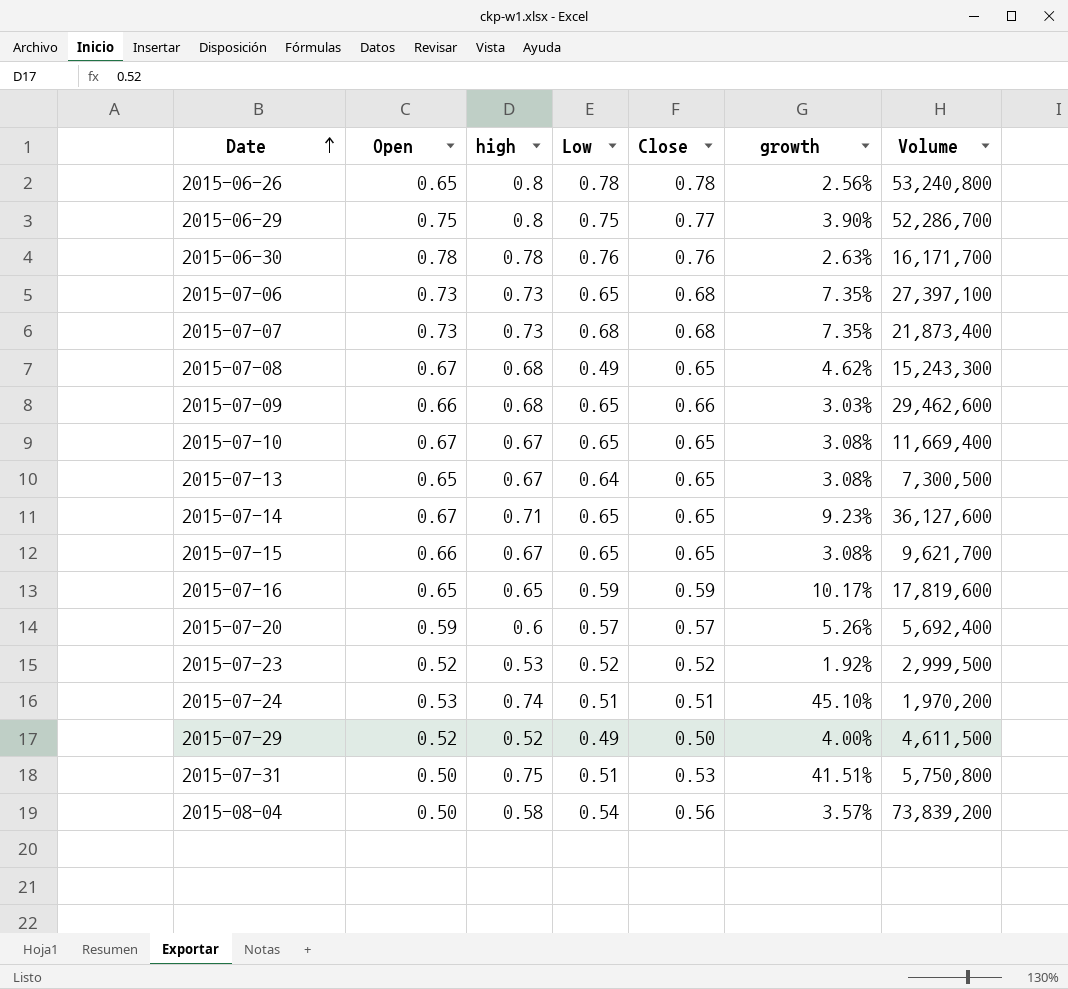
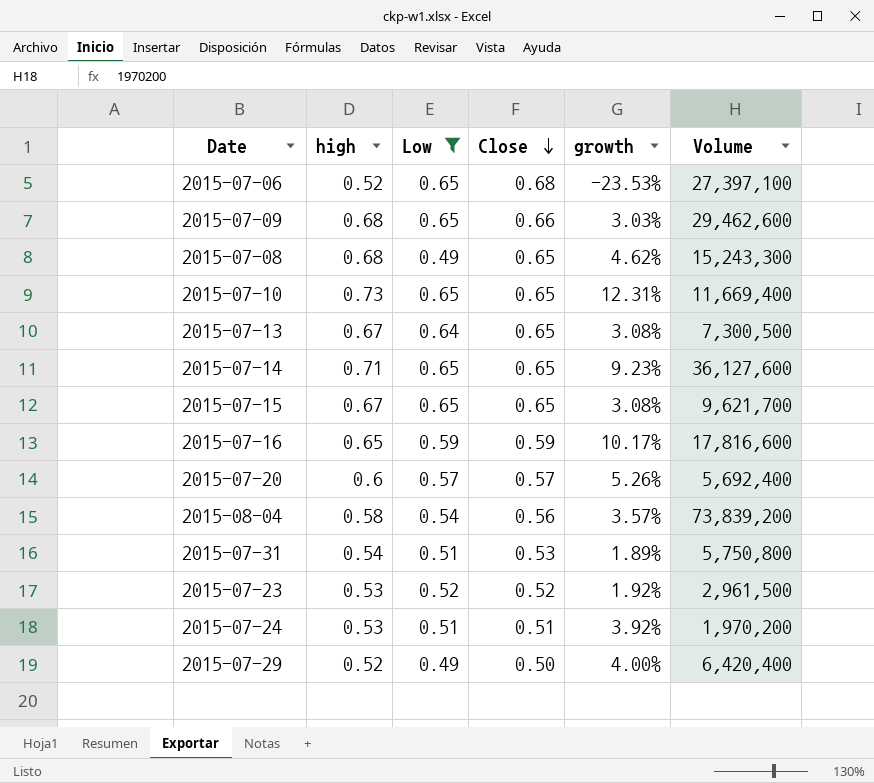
filter: none -> Low <= 0.65
row order: Date ascending -> Close descending
column Open | position: 2 -> none
2015-07-06 | high: 0.73 -> 0.52
2015-07-06 | growth: 7.35% -> -23.53%
2015-07-10 | high: 0.67 -> 0.73
2015-07-10 | growth: 3.08% -> 12.31%
2015-07-16 | Volume: 17,819,600 -> 17,816,600
2015-07-31 | high: 0.75 -> 0.54
2015-07-31 | growth: 41.51% -> 1.89%
2015-07-23 | Volume: 2,999,500 -> 2,961,500
2015-07-24 | high: 0.74 -> 0.53
2015-07-24 | growth: 45.10% -> 3.92%
2015-07-29 | Volume: 4,611,500 -> 6,420,400

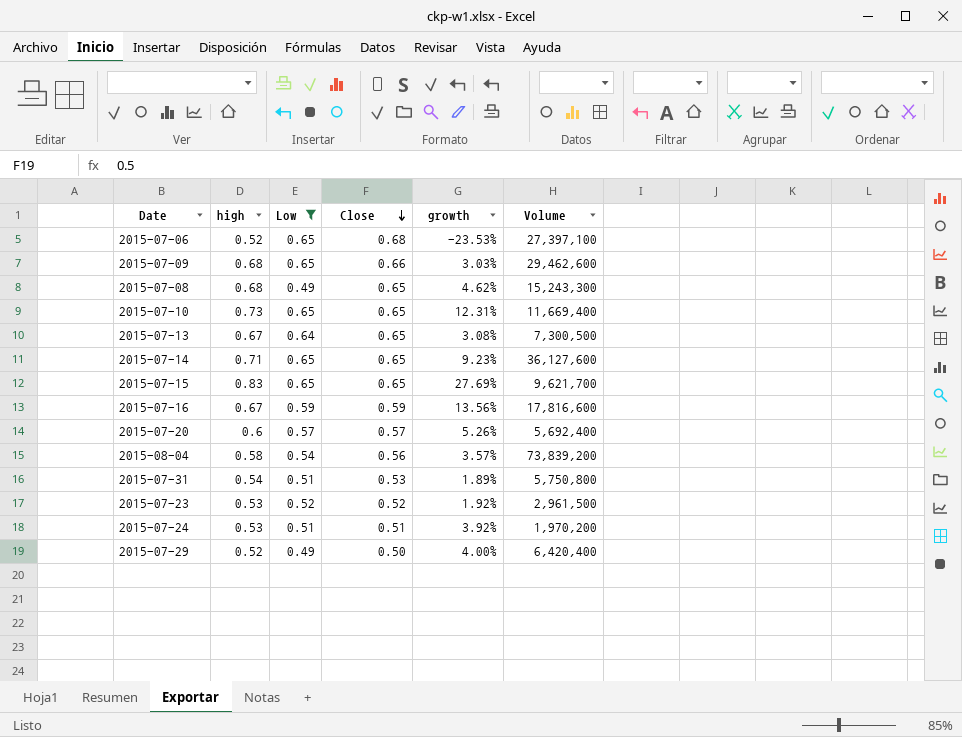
2015-07-15 | high: 0.67 -> 0.83
2015-07-15 | growth: 3.08% -> 27.69%
2015-07-16 | high: 0.65 -> 0.67
2015-07-16 | growth: 10.17% -> 13.56%

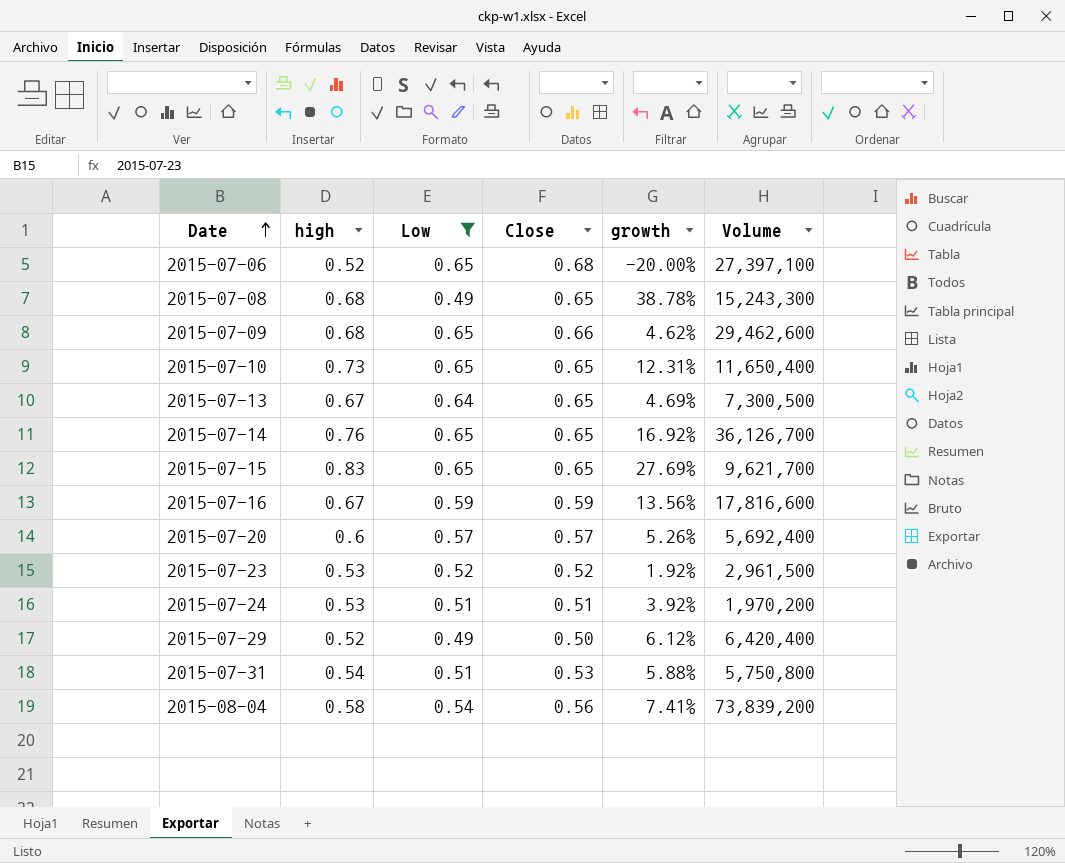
row order: Close descending -> Date ascending
column growth | formula: ([high] - [Close]) / [Close] -> ([high] - [Low]) / [Low]
2015-07-10 | Volume: 11,669,400 -> 11,650,400
2015-07-14 | high: 0.71 -> 0.76
2015-07-14 | Volume: 36,127,600 -> 36,126,700

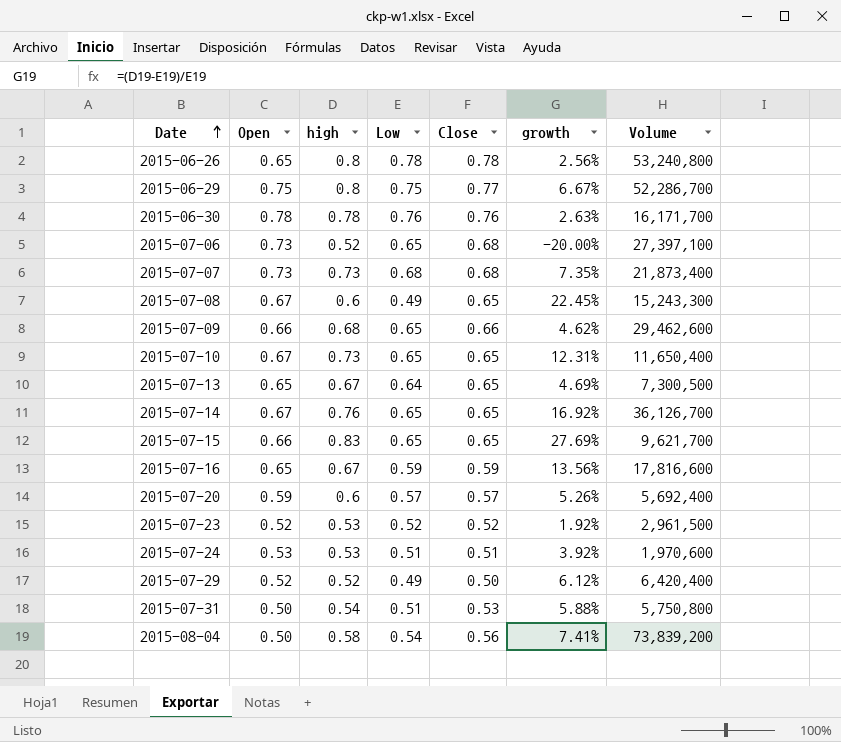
filter: Low <= 0.65 -> none
column Open | position: none -> 2
2015-07-08 | high: 0.68 -> 0.6
2015-07-08 | growth: 38.78% -> 22.45%
2015-07-24 | Volume: 1,970,200 -> 1,970,600

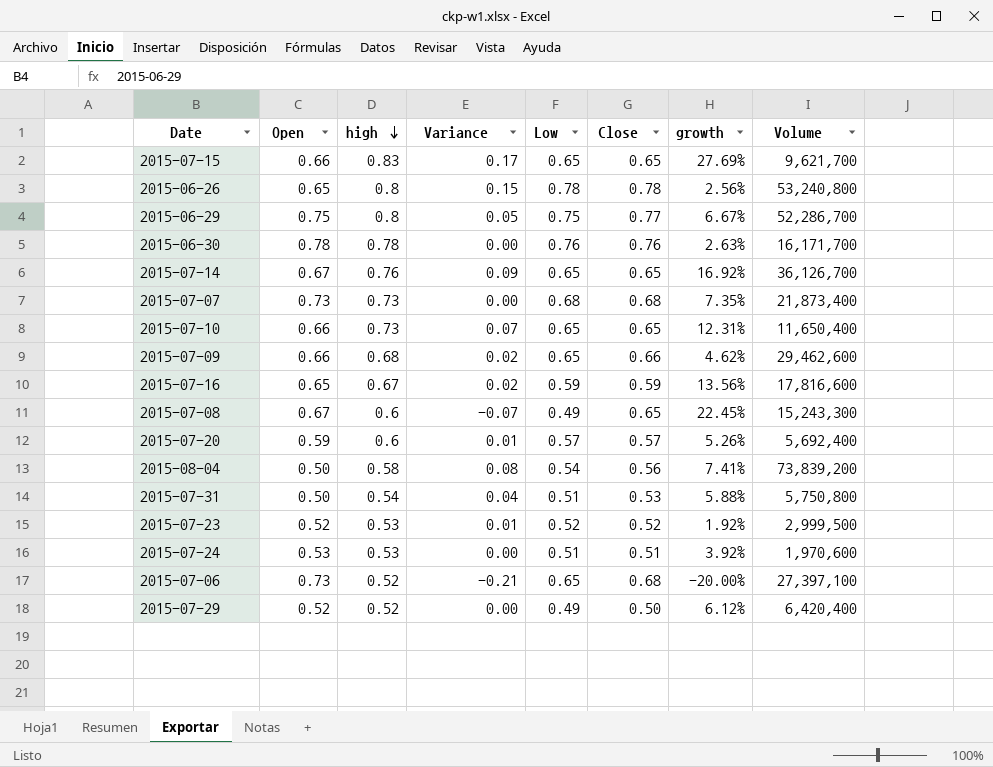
row order: Date ascending -> high descending
column Variance | formula: none -> [high] - [Open]
row 2015-07-13: 0.65 | 0.67 | 0.64 | 0.65 | 4.69% | 7,300,500 -> none
2015-07-10 | Open: 0.67 -> 0.66
2015-07-23 | Volume: 2,961,500 -> 2,999,500

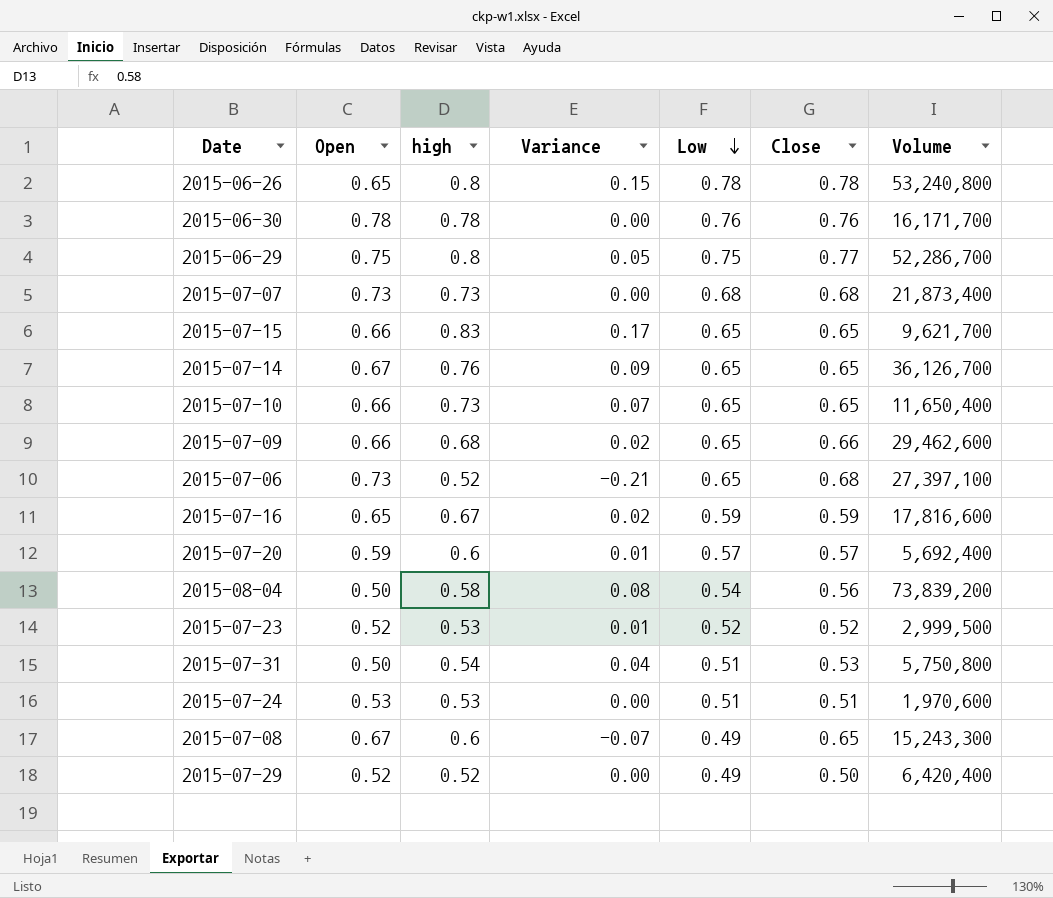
row order: high descending -> Low descending
column growth | formula: ([high] - [Low]) / [Low] -> none

